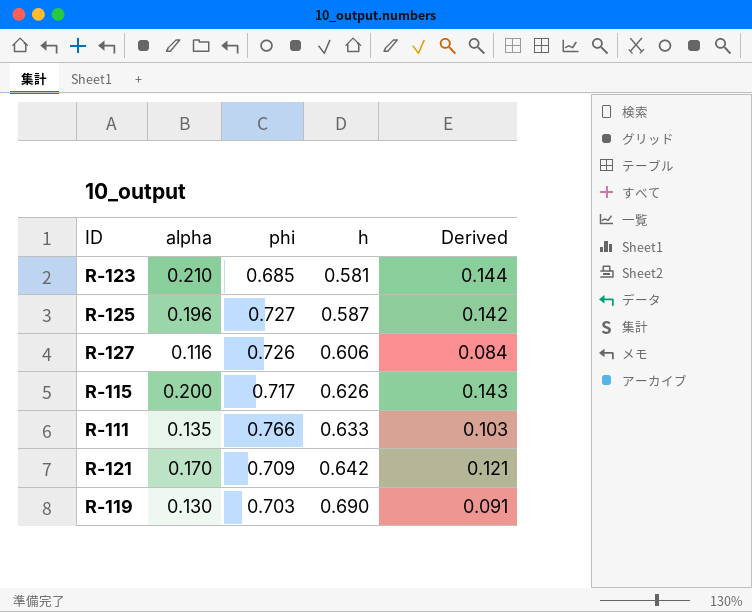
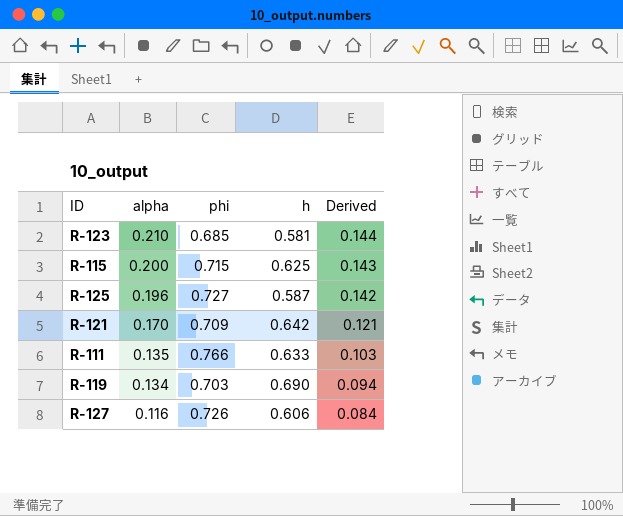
row order: h ascending -> alpha descending
R-115 | phi: 0.717 -> 0.715
R-115 | h: 0.626 -> 0.625
R-119 | alpha: 0.130 -> 0.134
R-119 | Derived: 0.091 -> 0.094

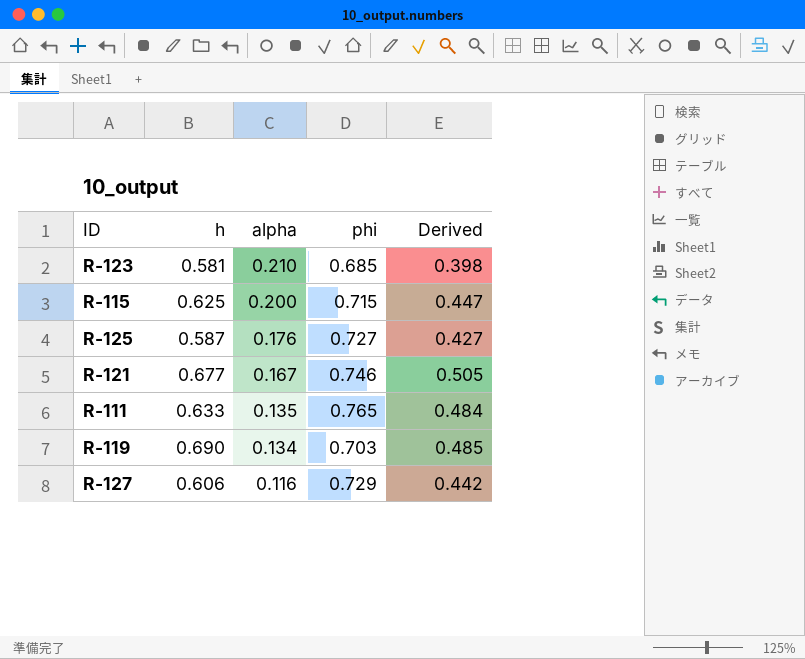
column h | position: 4 -> 2
column Derived | formula: [alpha] * [phi] -> [h] * [phi]
R-125 | alpha: 0.196 -> 0.176
R-121 | h: 0.642 -> 0.677
R-121 | alpha: 0.170 -> 0.167
R-121 | phi: 0.709 -> 0.746
R-111 | phi: 0.766 -> 0.765
R-127 | phi: 0.726 -> 0.729

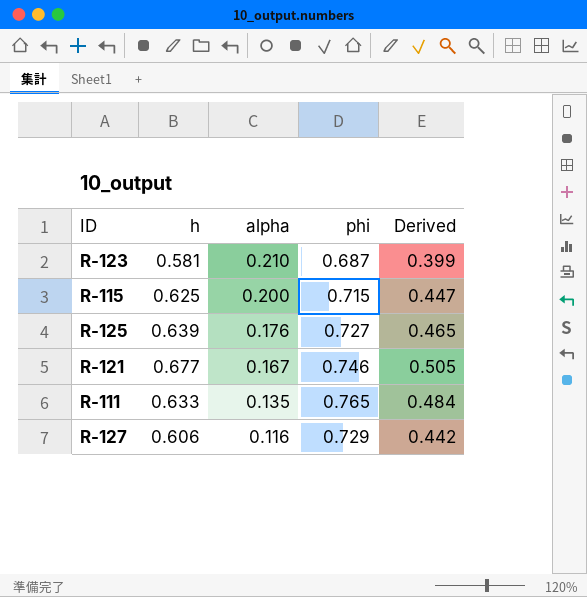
row R-119: 0.690 | 0.134 | 0.703 | 0.485 -> none
R-123 | phi: 0.685 -> 0.687
R-123 | Derived: 0.398 -> 0.399
R-125 | h: 0.587 -> 0.639
R-125 | Derived: 0.427 -> 0.465

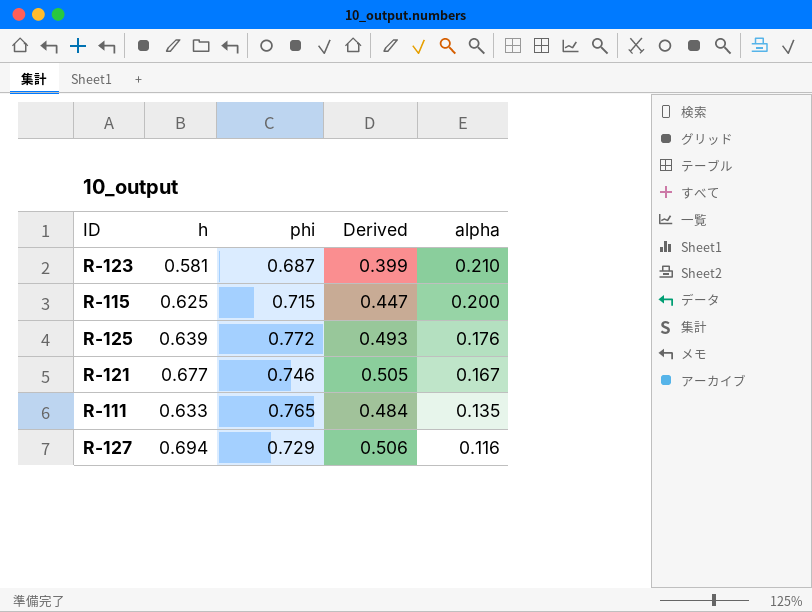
column alpha | position: 3 -> 5
R-125 | phi: 0.727 -> 0.772
R-125 | Derived: 0.465 -> 0.493
R-127 | h: 0.606 -> 0.694
R-127 | Derived: 0.442 -> 0.506

